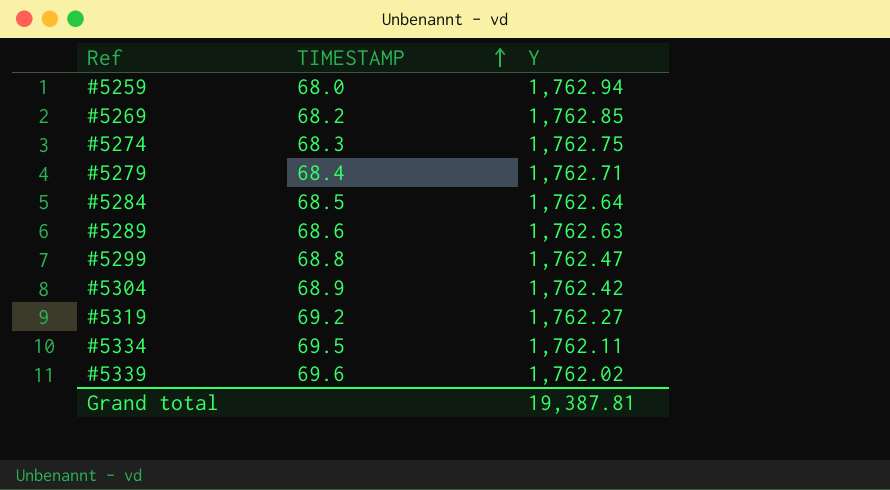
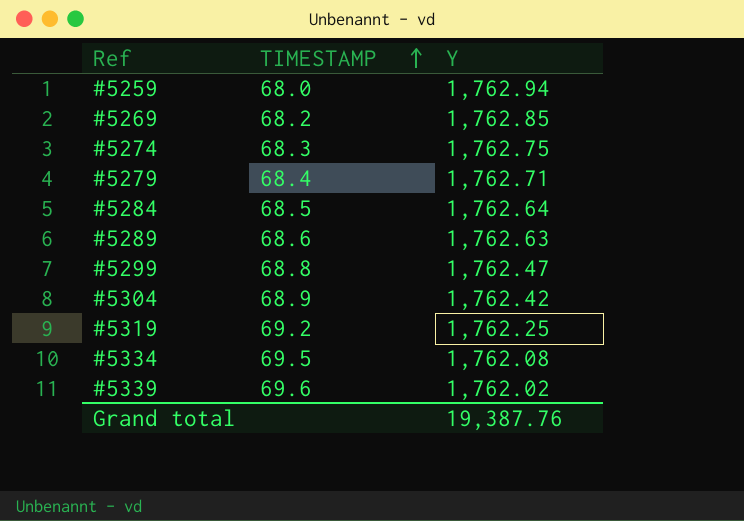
#5319 | Y: 1,762.27 -> 1,762.25
#5334 | Y: 1,762.11 -> 1,762.08
Grand total | Y: 19,387.81 -> 19,387.76

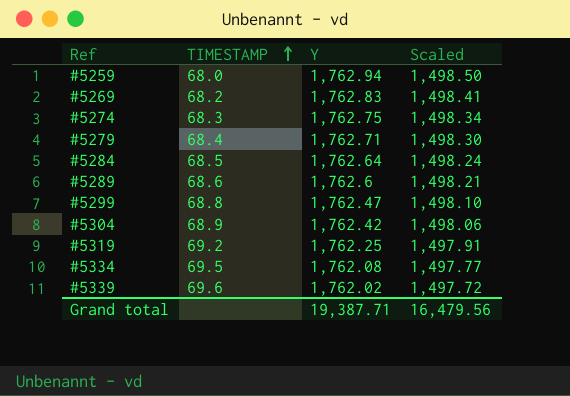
column Scaled | formula: none -> [Y] * 0.85
#5269 | Y: 1,762.85 -> 1,762.83
#5289 | Y: 1,762.63 -> 1,762.6
Grand total | Y: 19,387.76 -> 19,387.71

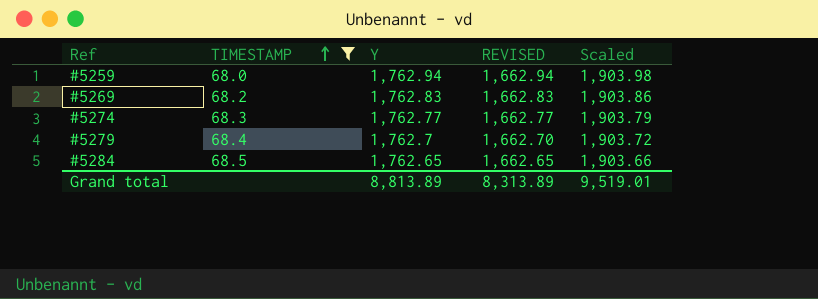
filter: none -> TIMESTAMP <= 68.5
column REVISED | formula: none -> [Y] - 100
column Scaled | formula: [Y] * 0.85 -> [Y] * 1.08
#5274 | Y: 1,762.75 -> 1,762.77
#5279 | Y: 1,762.71 -> 1,762.7
#5284 | Y: 1,762.64 -> 1,762.65
Grand total | Y: 19,387.71 -> 8,813.89
Grand total | Scaled: 16,479.56 -> 9,519.01

